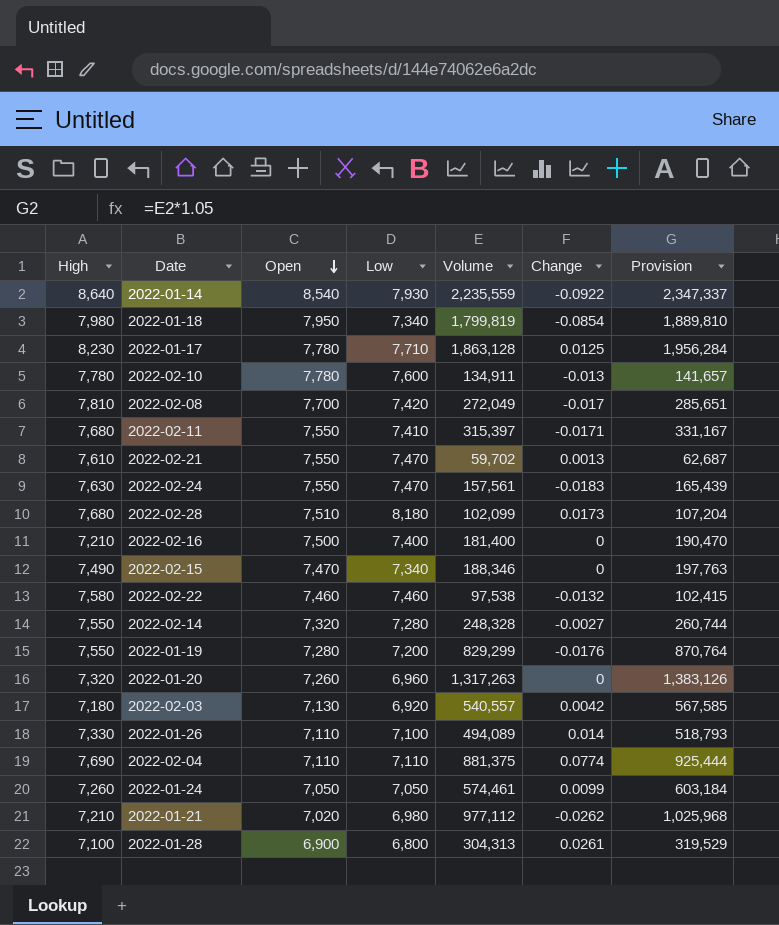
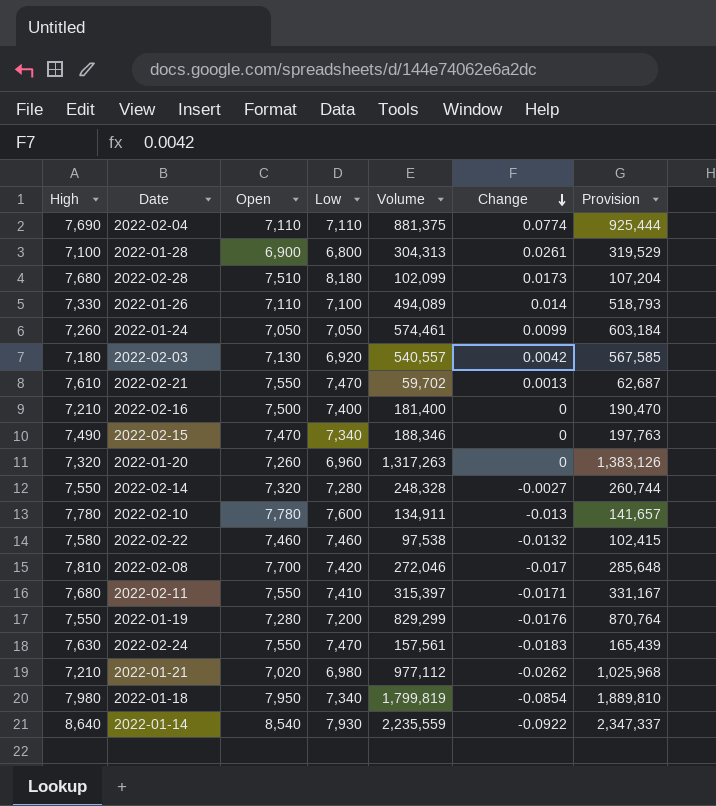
row order: Open descending -> Change descending
row 2022-01-17: 8,230 | 7,780 | 7,710 | 1,863,128 | 0.0125 | 1,956,284 -> none
2022-02-08 | Volume: 272,049 -> 272,046
2022-02-08 | Provision: 285,651 -> 285,648

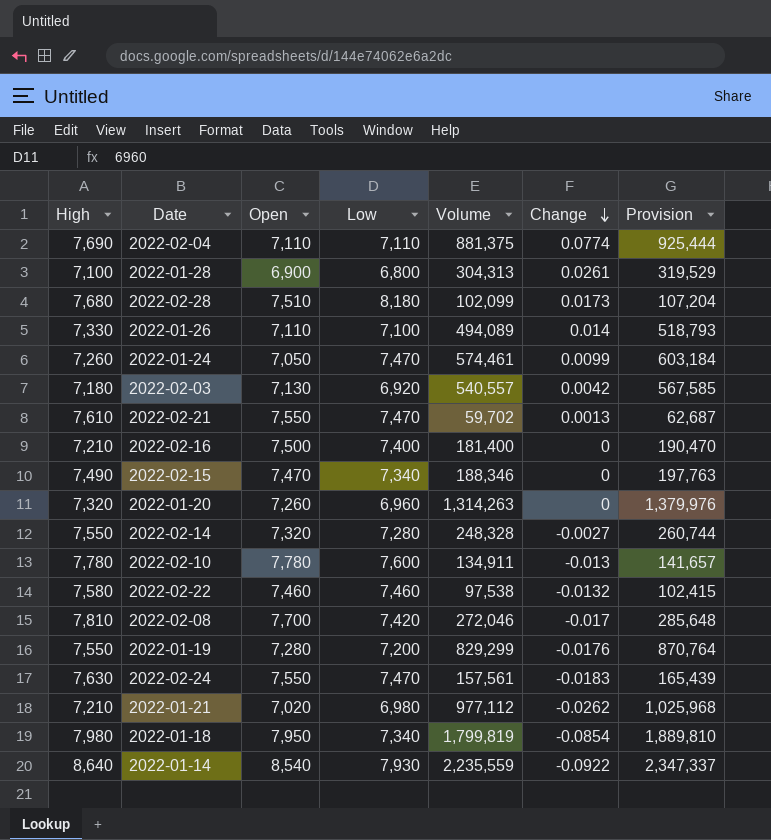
row 2022-02-11: 7,680 | 7,550 | 7,410 | 315,397 | -0.0171 | 331,167 -> none
2022-01-24 | Low: 7,050 -> 7,470
2022-01-20 | Volume: 1,317,263 -> 1,314,263
2022-01-20 | Provision: 1,383,126 -> 1,379,976

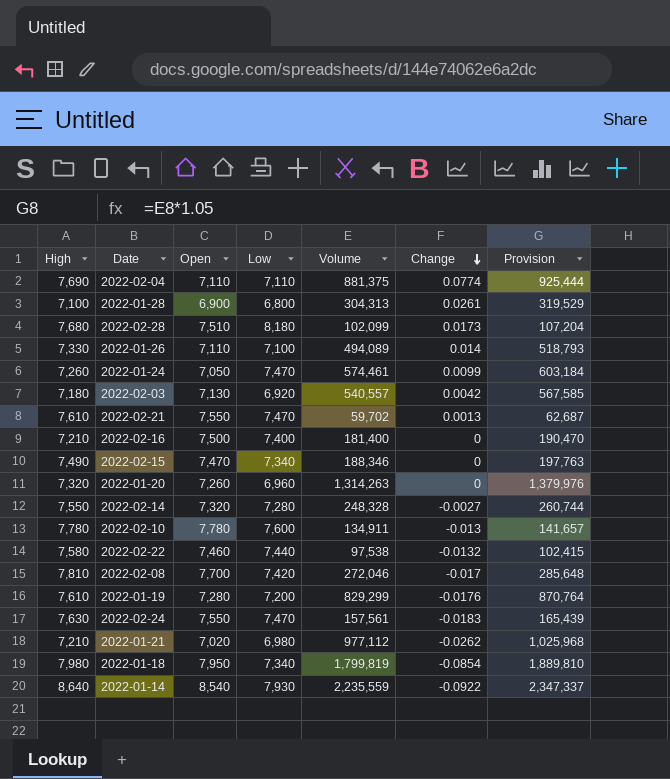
2022-02-22 | Low: 7,460 -> 7,440
2022-01-19 | High: 7,550 -> 7,610

